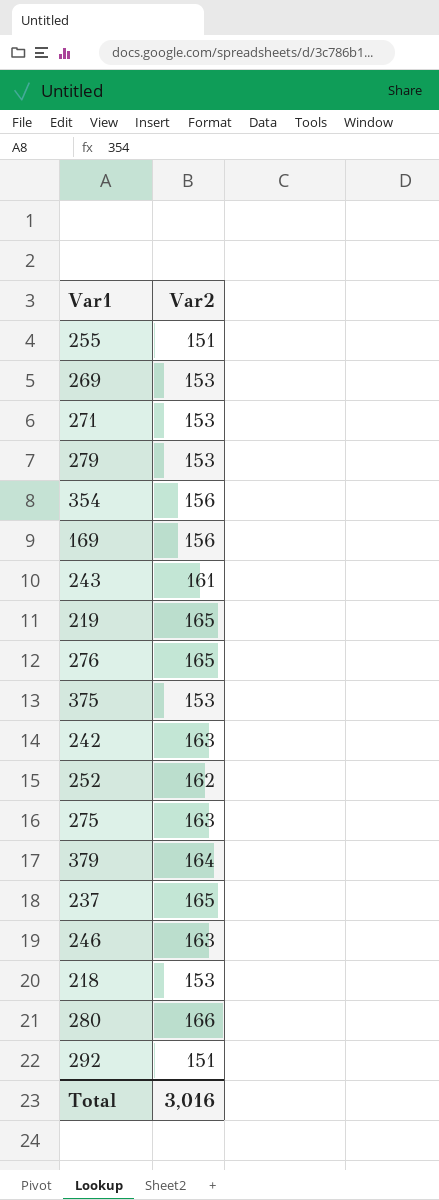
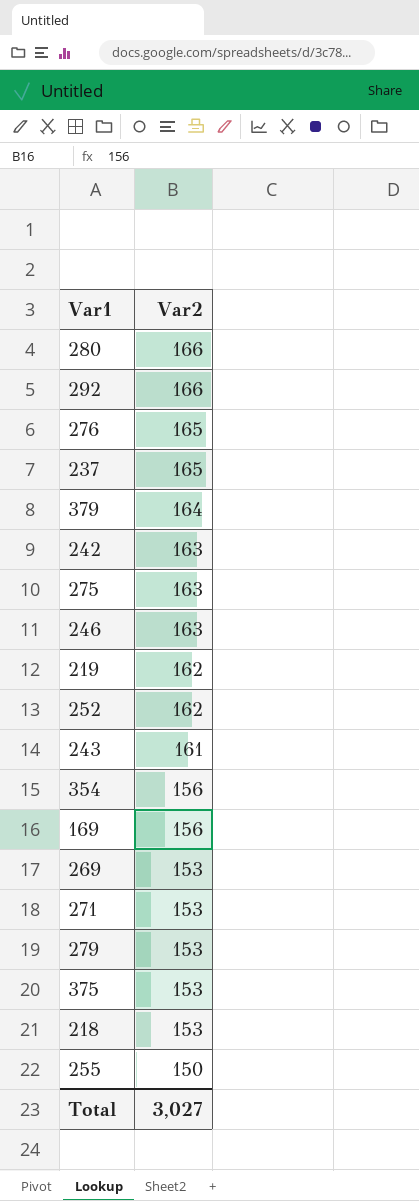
row order: none -> Var2 descending
292 | Var2: 151 -> 166
219 | Var2: 165 -> 162
255 | Var2: 151 -> 150
Total | Var2: 3,016 -> 3,027

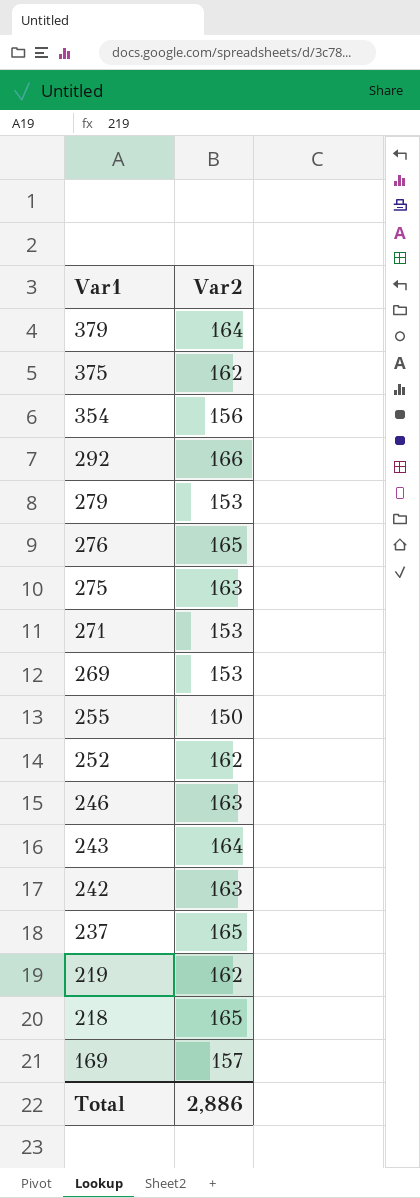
row order: Var2 descending -> Var1 descending
row 280: 166 -> none
375 | Var2: 153 -> 162
243 | Var2: 161 -> 164
218 | Var2: 153 -> 165
169 | Var2: 156 -> 157
Total | Var2: 3,027 -> 2,886

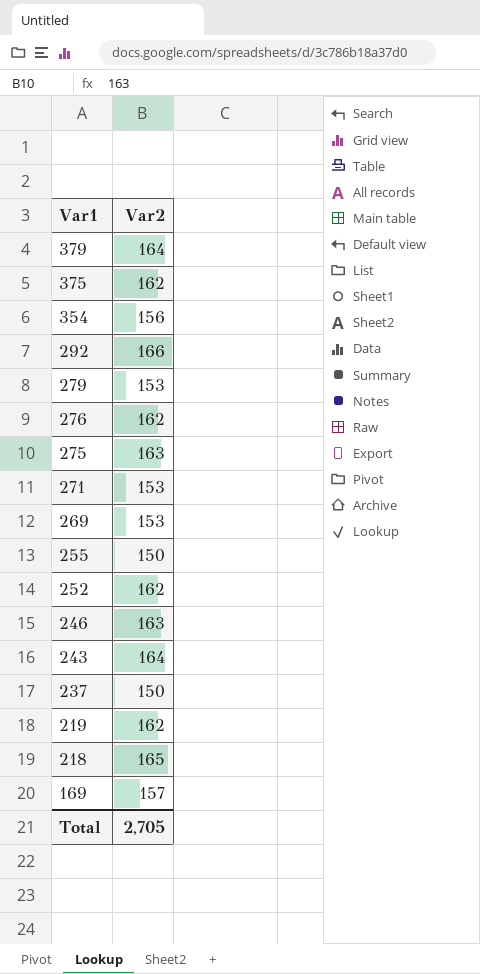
row 242: 163 -> none
276 | Var2: 165 -> 162
237 | Var2: 165 -> 150
Total | Var2: 2,886 -> 2,705

